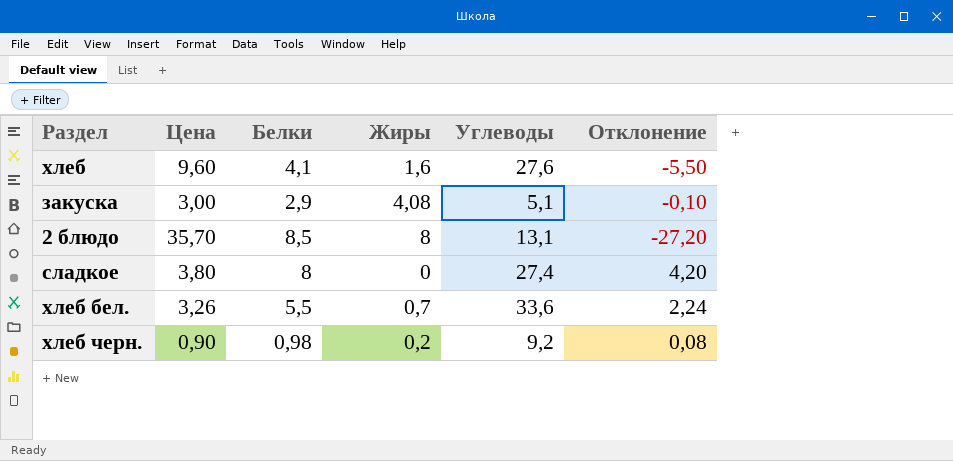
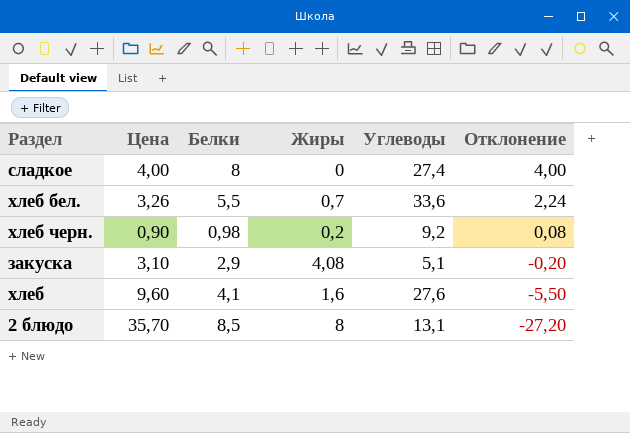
row order: none -> Отклонение descending
сладкое | Цена: 3,80 -> 4,00
сладкое | Отклонение: 4,20 -> 4,00
закуска | Цена: 3,00 -> 3,10
закуска | Отклонение: -0,10 -> -0,20

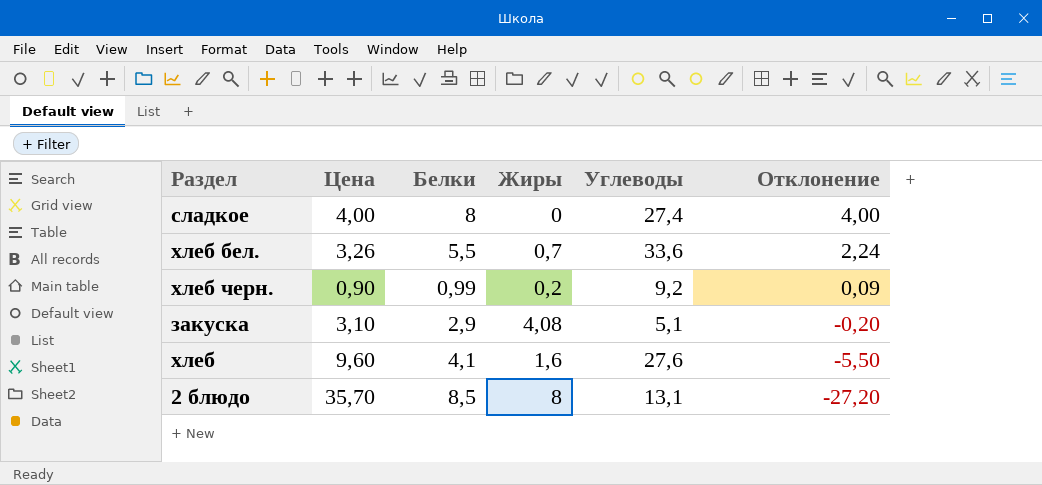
хлеб черн. | Белки: 0,98 -> 0,99
хлеб черн. | Отклонение: 0,08 -> 0,09

